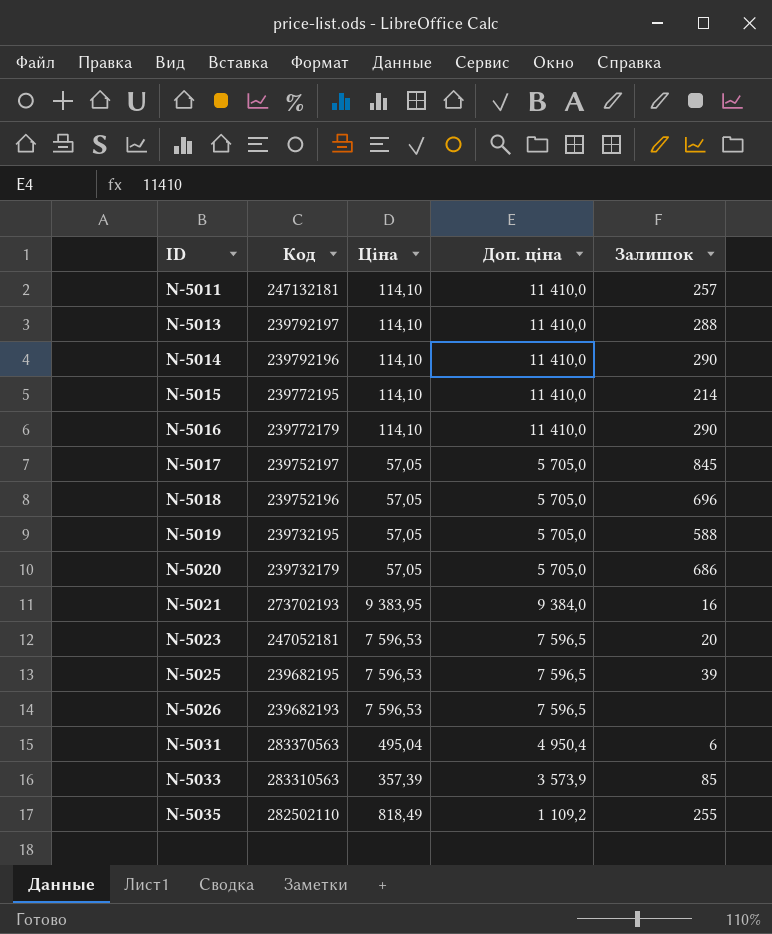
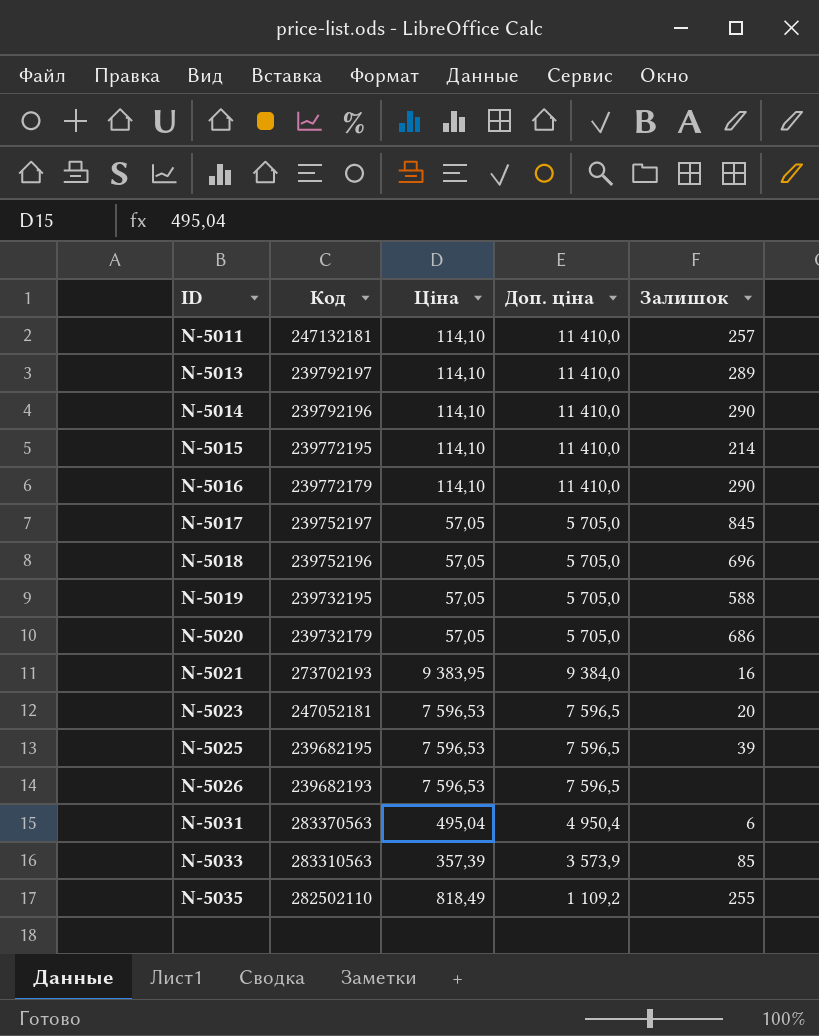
N-5013 | Залишок: 288 -> 289

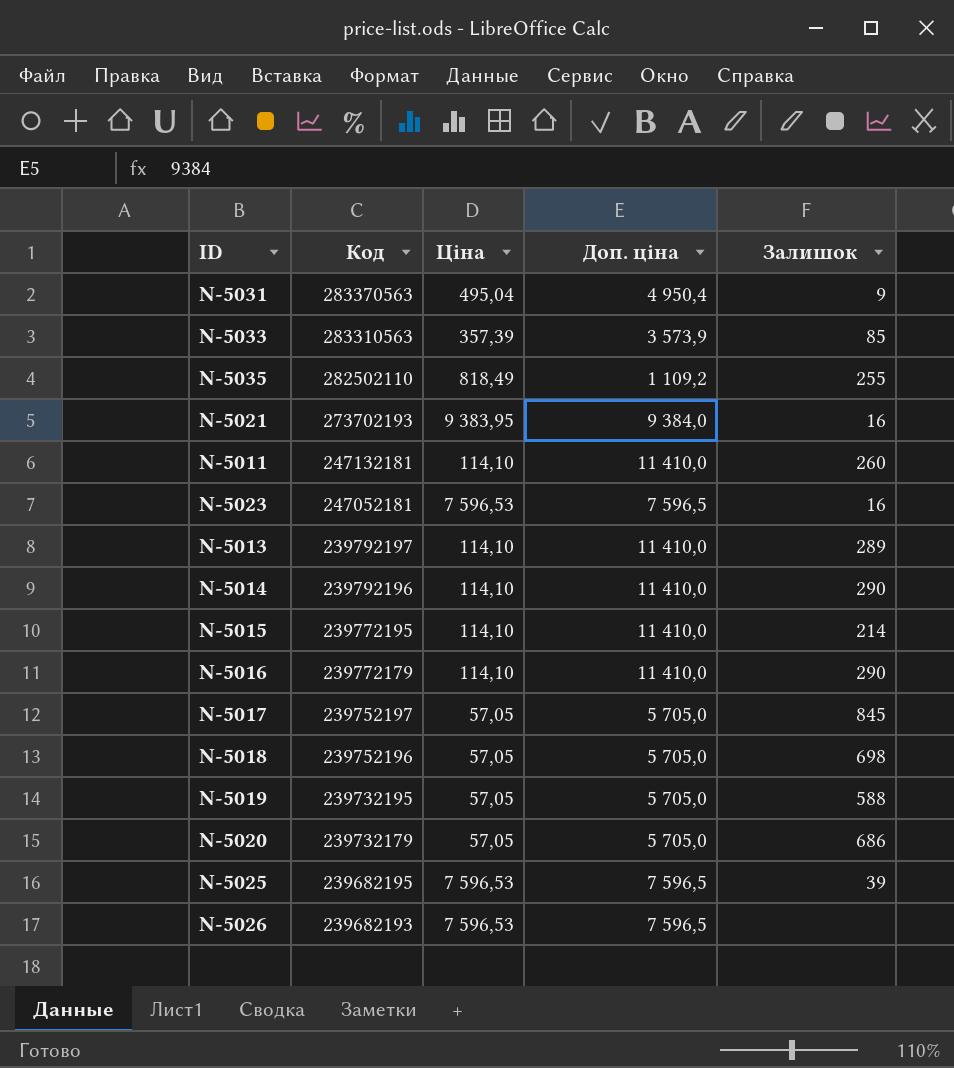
row order: ID ascending -> Код descending
N-5031 | Залишок: 6 -> 9
N-5011 | Залишок: 257 -> 260
N-5023 | Залишок: 20 -> 16
N-5018 | Залишок: 696 -> 698

